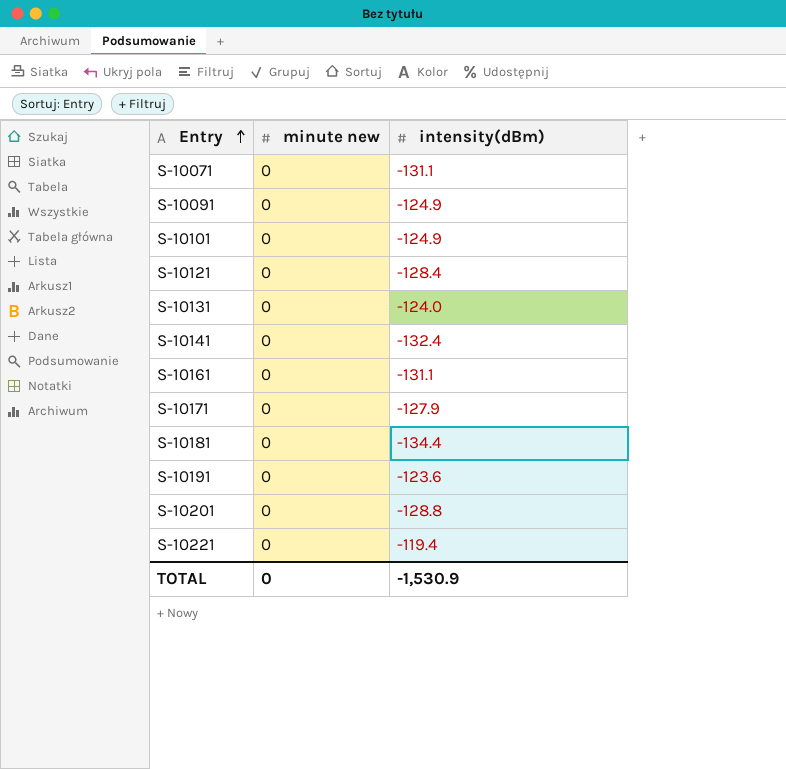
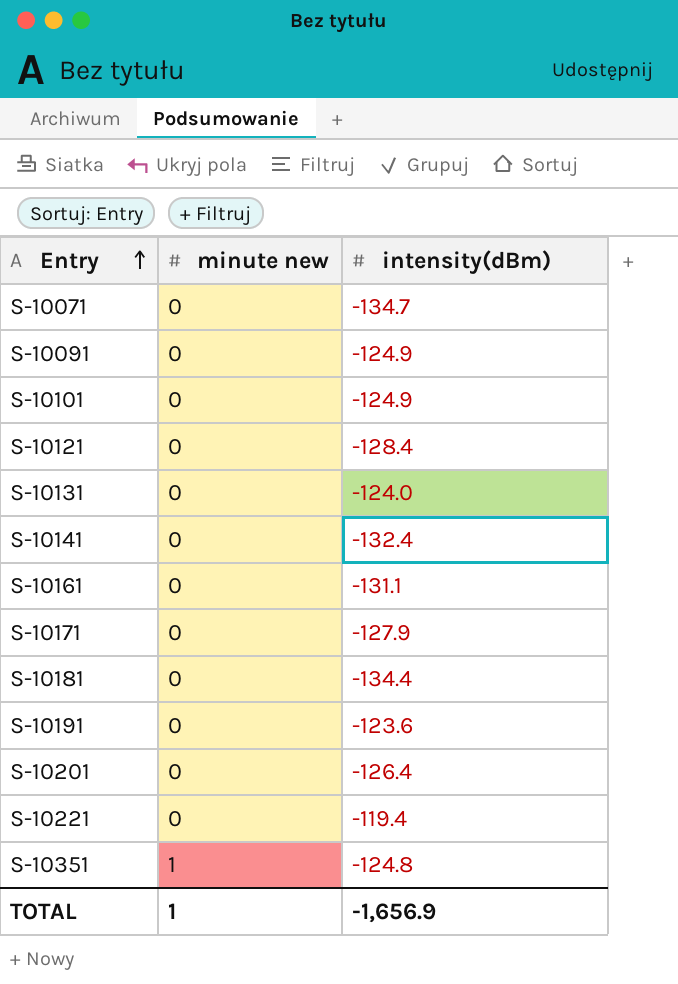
S-10071 | intensity(dBm): -131.1 -> -134.7
S-10201 | intensity(dBm): -128.8 -> -126.4
row S-10351: none -> 1 | -124.8
TOTAL | minute new: 0 -> 1
TOTAL | intensity(dBm): -1,530.9 -> -1,656.9

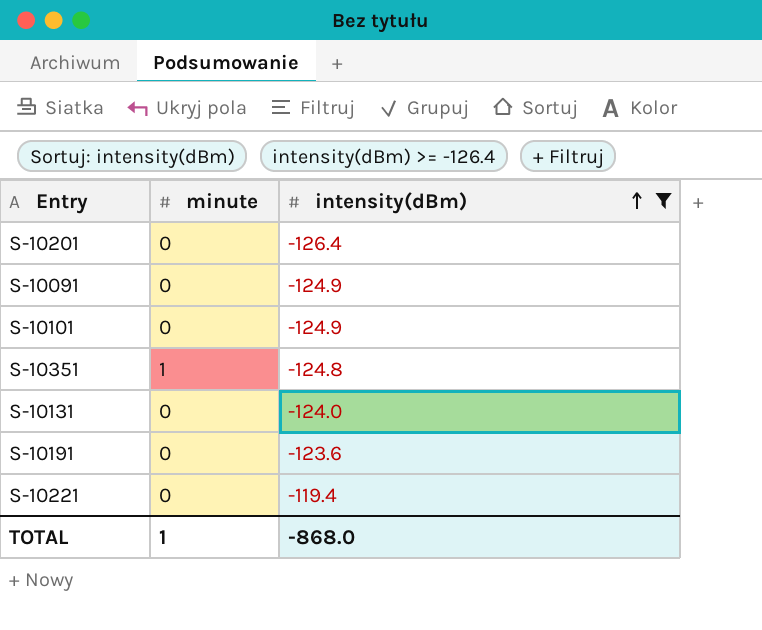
filter: none -> intensity(dBm) >= -126.4
row order: Entry ascending -> intensity(dBm) ascending
column name: minute new -> minute
TOTAL | intensity(dBm): -1,656.9 -> -868.0

